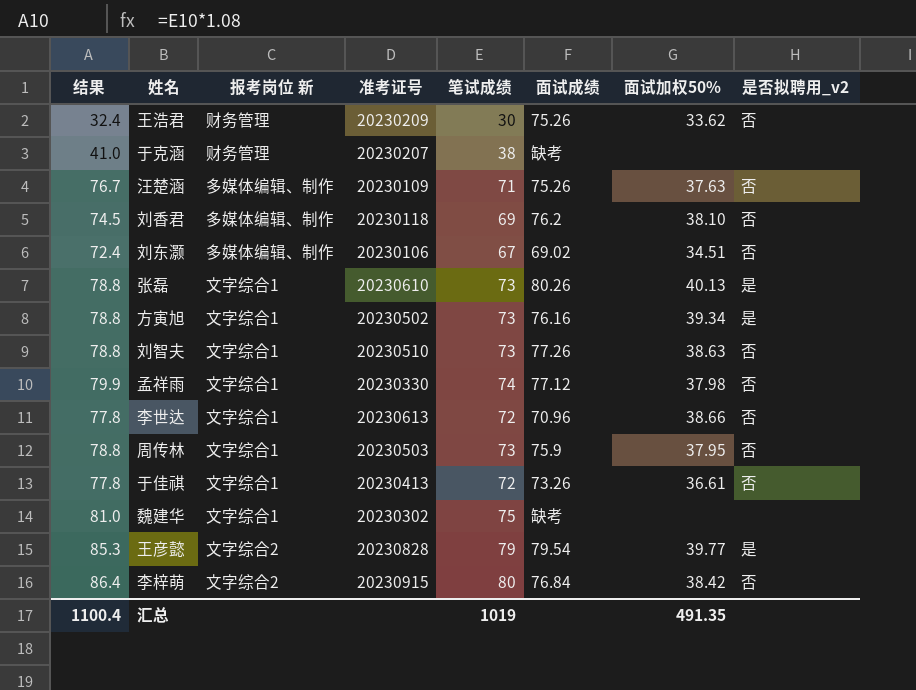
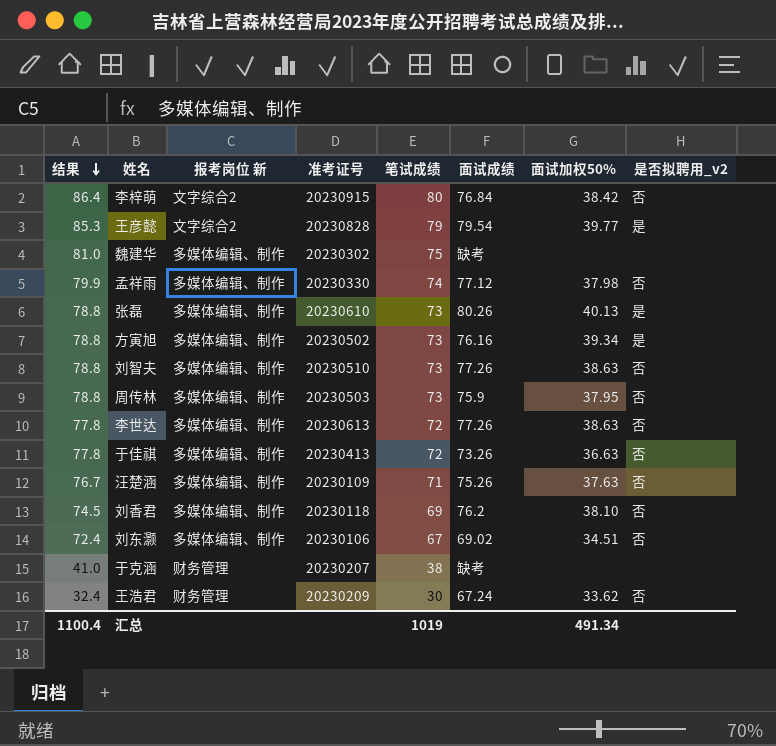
row order: none -> 结果 descending
魏建华 | 报考岗位 新: 文字综合1 -> 多媒体编辑、制作
孟祥雨 | 报考岗位 新: 文字综合1 -> 多媒体编辑、制作
张磊 | 报考岗位 新: 文字综合1 -> 多媒体编辑、制作
方寅旭 | 报考岗位 新: 文字综合1 -> 多媒体编辑、制作
刘智夫 | 报考岗位 新: 文字综合1 -> 多媒体编辑、制作
周传林 | 报考岗位 新: 文字综合1 -> 多媒体编辑、制作
李世达 | 报考岗位 新: 文字综合1 -> 多媒体编辑、制作
李世达 | 面试成绩: 70.96 -> 77.26
李世达 | 面试加权50%: 38.66 -> 38.63
于佳祺 | 报考岗位 新: 文字综合1 -> 多媒体编辑、制作
于佳祺 | 面试加权50%: 36.61 -> 36.63
王浩君 | 面试成绩: 75.26 -> 67.24
汇总 | 面试加权50%: 491.35 -> 491.34

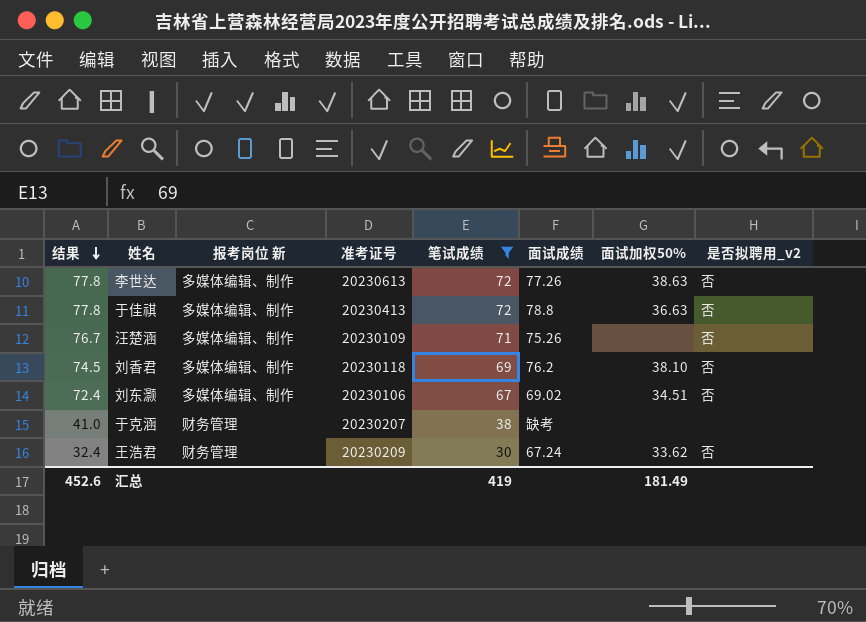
filter: none -> 笔试成绩 <= 72
于佳祺 | 面试成绩: 73.26 -> 78.8
汪楚涵 | 面试加权50%: 37.63 -> none
汇总 | 结果: 1100.4 -> 452.6
汇总 | 笔试成绩: 1019 -> 419
汇总 | 面试加权50%: 491.34 -> 181.49

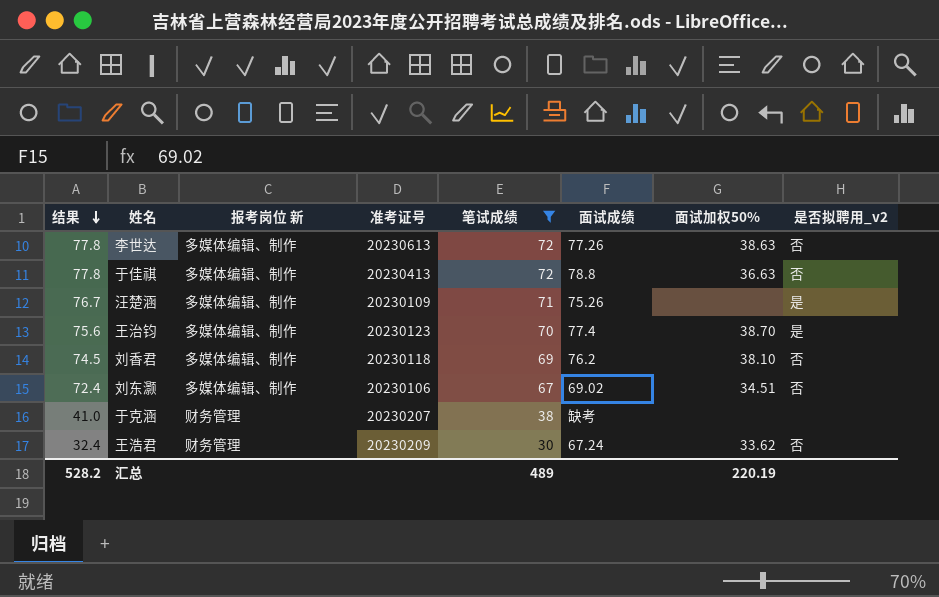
汪楚涵 | 是否拟聘用_v2: 否 -> 是
row 王治钧: none -> 75.6 | 多媒体编辑、制作 | 20230123 | 70 | 77.4 | 38.70 | 是
汇总 | 结果: 452.6 -> 528.2
汇总 | 笔试成绩: 419 -> 489
汇总 | 面试加权50%: 181.49 -> 220.19

